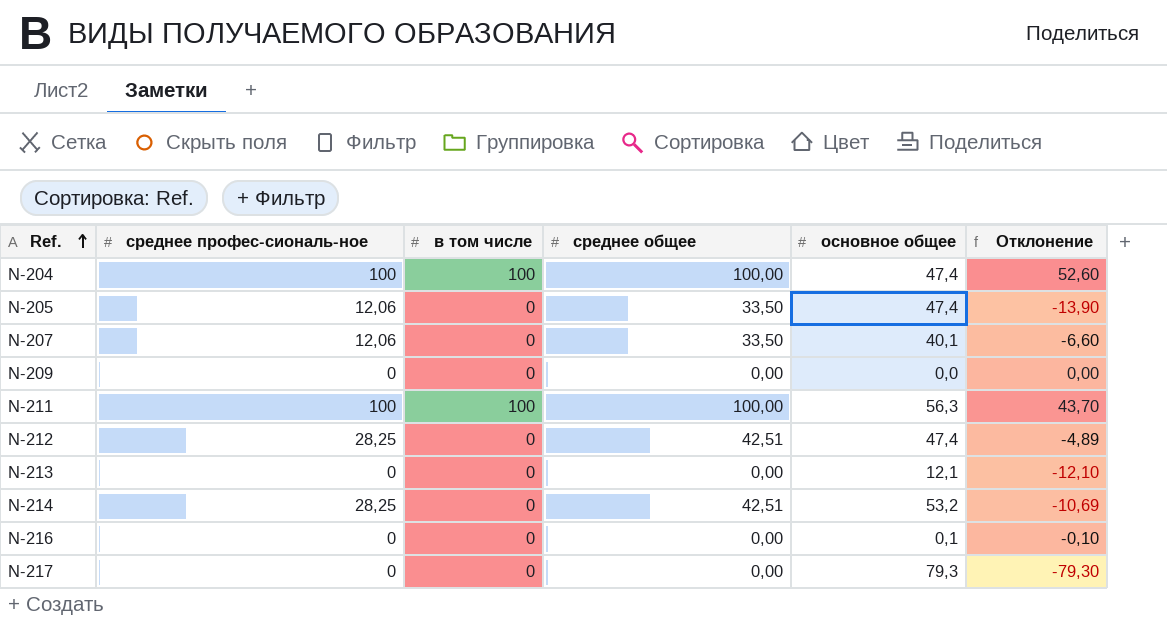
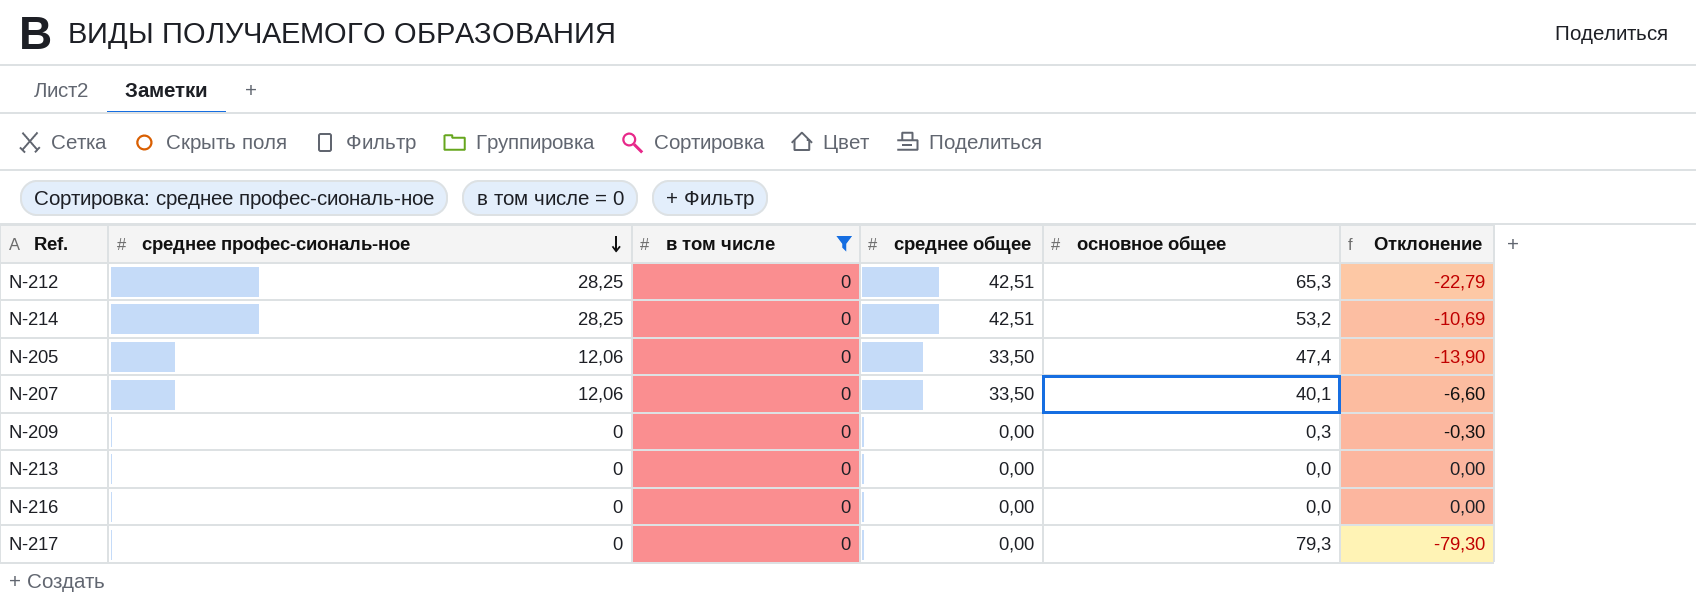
filter: none -> в том числе = 0
row order: Ref. ascending -> среднее профес-сиональ-ное descending
N-212 | основное общее: 47,4 -> 65,3
N-212 | Отклонение: -4,89 -> -22,79
N-209 | основное общее: 0,0 -> 0,3
N-209 | Отклонение: 0,00 -> -0,30
N-213 | основное общее: 12,1 -> 0,0
N-213 | Отклонение: -12,10 -> 0,00
N-216 | основное общее: 0,1 -> 0,0
N-216 | Отклонение: -0,10 -> 0,00

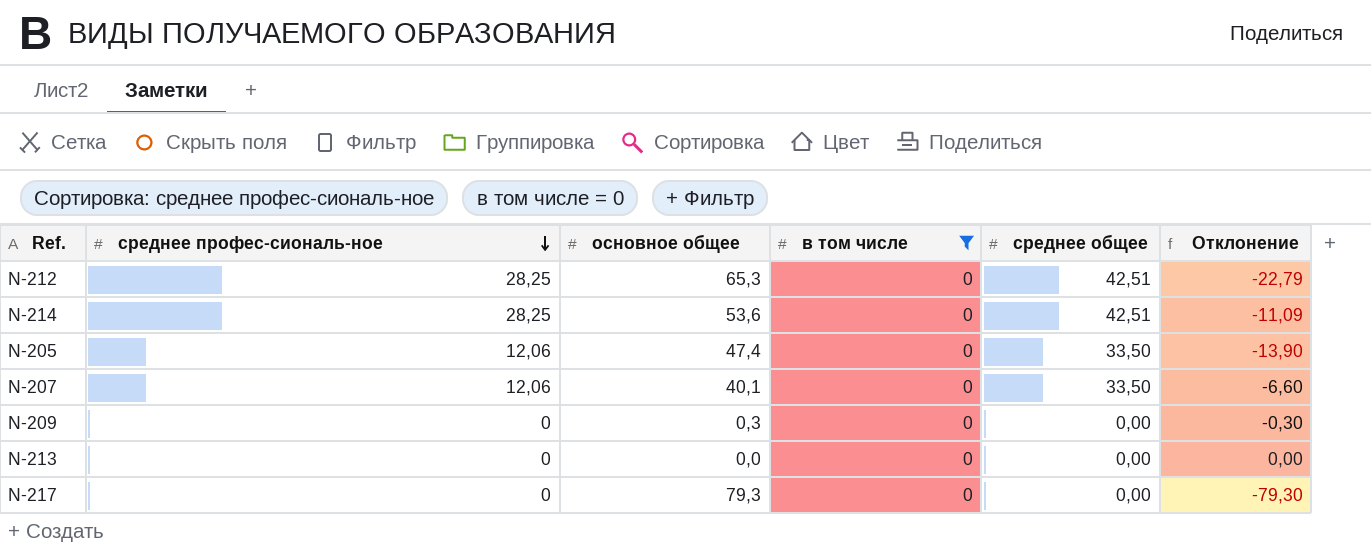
column основное общее | position: 5 -> 3
row N-216: 0 | 0 | 0,00 | 0,0 | 0,00 -> none
N-214 | основное общее: 53,2 -> 53,6
N-214 | Отклонение: -10,69 -> -11,09

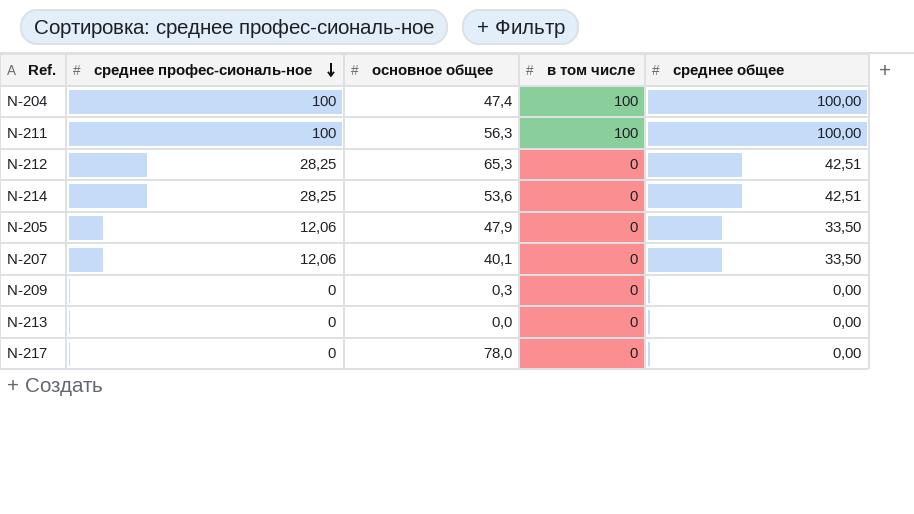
filter: в том числе = 0 -> none
column Отклонение | formula: [среднее общее] - [основное общее] -> none
N-205 | основное общее: 47,4 -> 47,9
N-217 | основное общее: 79,3 -> 78,0

